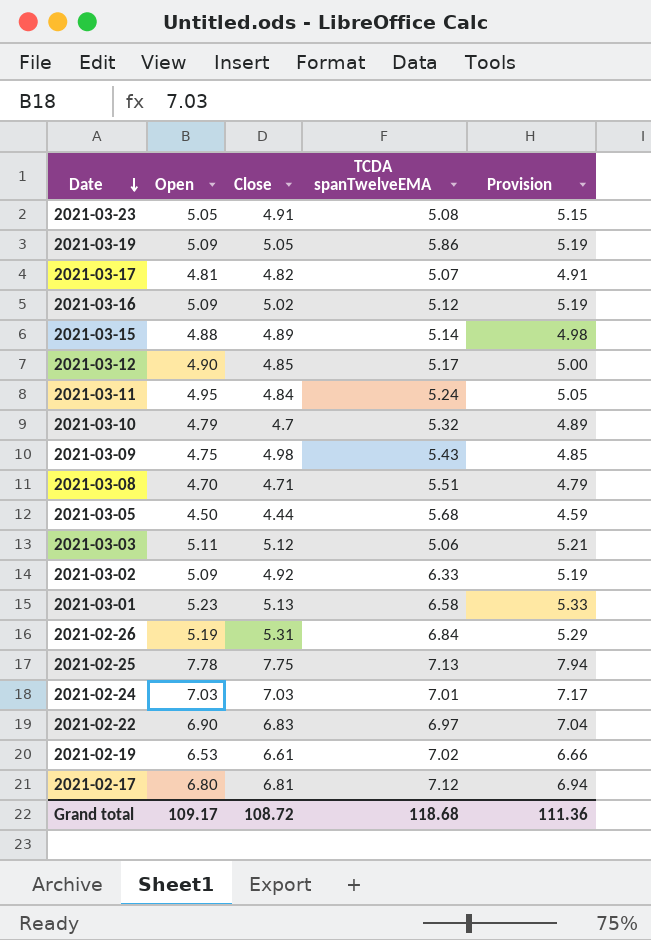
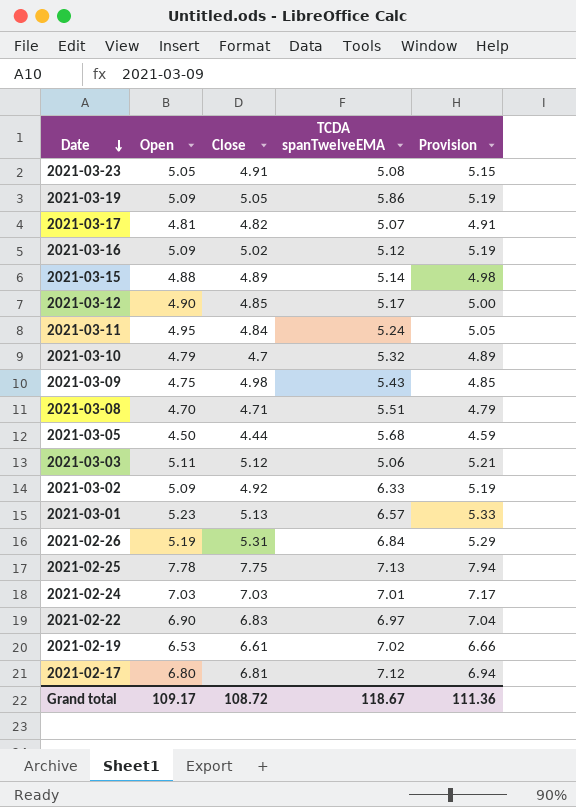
2021-03-01 | TCDA spanTwelveEMA: 6.58 -> 6.57
Grand total | TCDA spanTwelveEMA: 118.68 -> 118.67

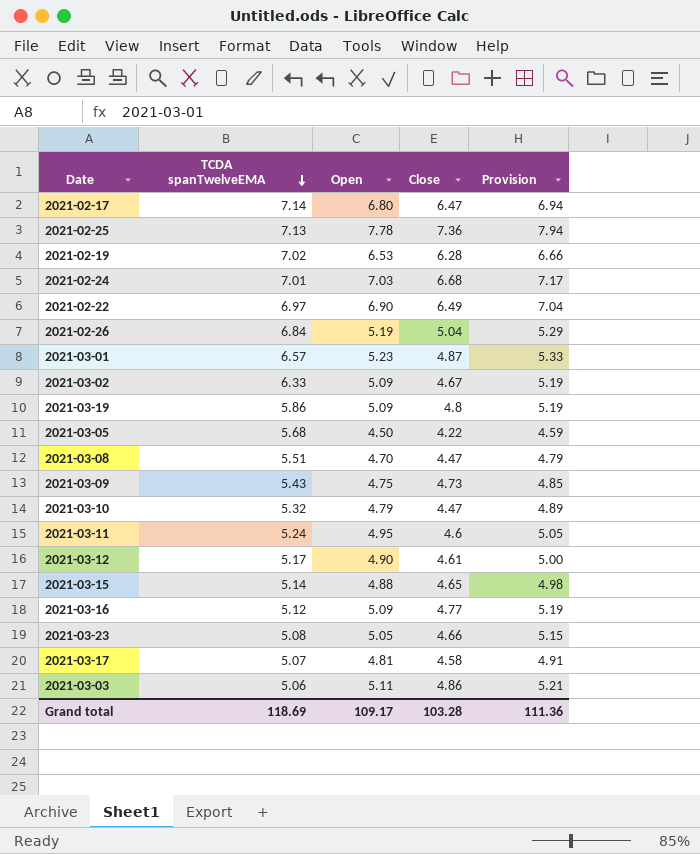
row order: Date descending -> TCDA spanTwelveEMA descending
column TCDA spanTwelveEMA | position: 4 -> 2
2021-02-17 | TCDA spanTwelveEMA: 7.12 -> 7.14
2021-02-17 | Close: 6.81 -> 6.47
2021-02-25 | Close: 7.75 -> 7.36
2021-02-19 | Close: 6.61 -> 6.28
2021-02-24 | Close: 7.03 -> 6.68
2021-02-22 | Close: 6.83 -> 6.49
2021-02-26 | Close: 5.31 -> 5.04
2021-03-01 | Close: 5.13 -> 4.87
2021-03-02 | Close: 4.92 -> 4.67
2021-03-19 | Close: 5.05 -> 4.8
2021-03-05 | Close: 4.44 -> 4.22
2021-03-08 | Close: 4.71 -> 4.47
2021-03-09 | Close: 4.98 -> 4.73
2021-03-10 | Close: 4.7 -> 4.47
2021-03-11 | Close: 4.84 -> 4.6
2021-03-12 | Close: 4.85 -> 4.61
2021-03-15 | Close: 4.89 -> 4.65
2021-03-16 | Close: 5.02 -> 4.77
2021-03-23 | Close: 4.91 -> 4.66
2021-03-17 | Close: 4.82 -> 4.58
2021-03-03 | Close: 5.12 -> 4.86
Grand total | TCDA spanTwelveEMA: 118.67 -> 118.69
Grand total | Close: 108.72 -> 103.28

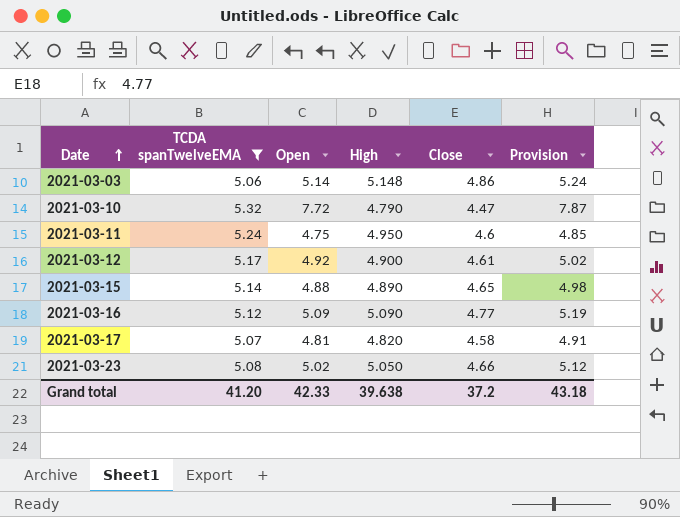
filter: none -> TCDA spanTwelveEMA <= 5.32
row order: TCDA spanTwelveEMA descending -> Date ascending
column High | position: none -> 4
2021-03-03 | Open: 5.11 -> 5.14
2021-03-03 | Provision: 5.21 -> 5.24
2021-03-10 | Open: 4.79 -> 7.72
2021-03-10 | Provision: 4.89 -> 7.87
2021-03-11 | Open: 4.95 -> 4.75
2021-03-11 | Provision: 5.05 -> 4.85
2021-03-12 | Open: 4.90 -> 4.92
2021-03-12 | Provision: 5.00 -> 5.02
2021-03-23 | Open: 5.05 -> 5.02
2021-03-23 | Provision: 5.15 -> 5.12
Grand total | TCDA spanTwelveEMA: 118.69 -> 41.20
Grand total | Open: 109.17 -> 42.33
Grand total | Close: 103.28 -> 37.2
Grand total | Provision: 111.36 -> 43.18

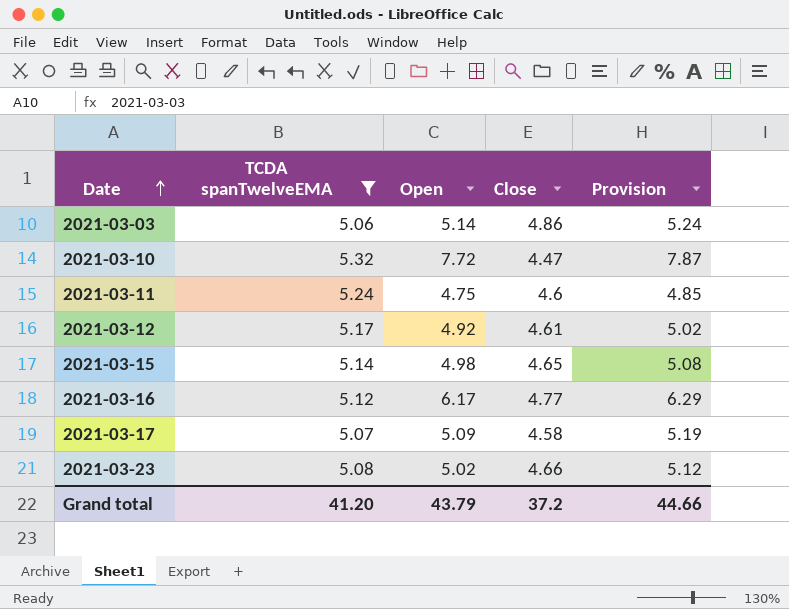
column High | position: 4 -> none
2021-03-15 | Open: 4.88 -> 4.98
2021-03-15 | Provision: 4.98 -> 5.08
2021-03-16 | Open: 5.09 -> 6.17
2021-03-16 | Provision: 5.19 -> 6.29
2021-03-17 | Open: 4.81 -> 5.09
2021-03-17 | Provision: 4.91 -> 5.19
Grand total | Open: 42.33 -> 43.79
Grand total | Provision: 43.18 -> 44.66

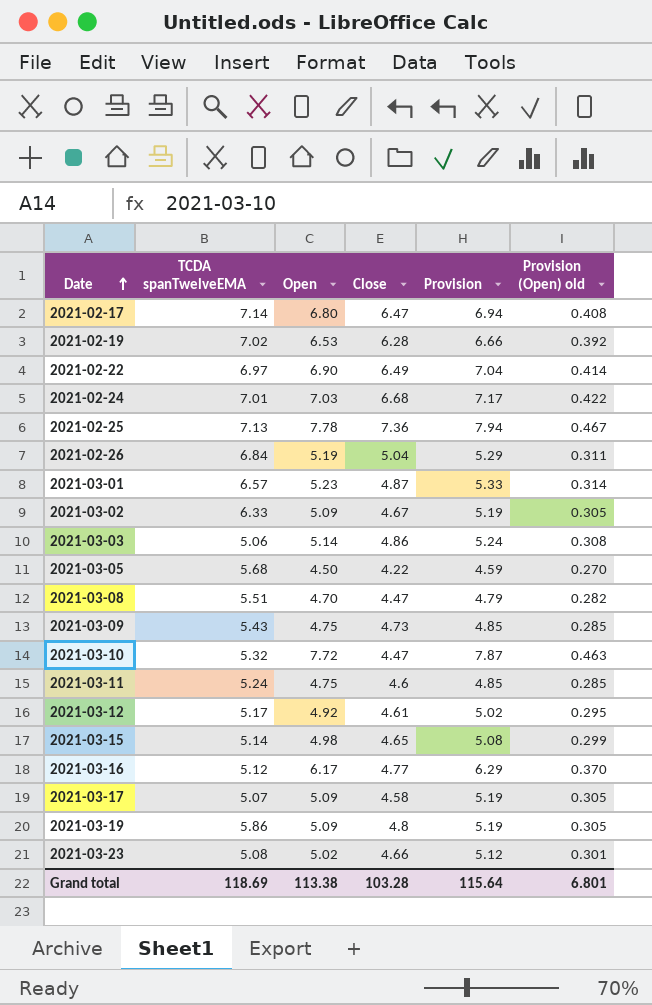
filter: TCDA spanTwelveEMA <= 5.32 -> none
column Provision (Open) old | formula: none -> [Open] * 0.06
Grand total | TCDA spanTwelveEMA: 41.20 -> 118.69
Grand total | Open: 43.79 -> 113.38
Grand total | Close: 37.2 -> 103.28
Grand total | Provision: 44.66 -> 115.64

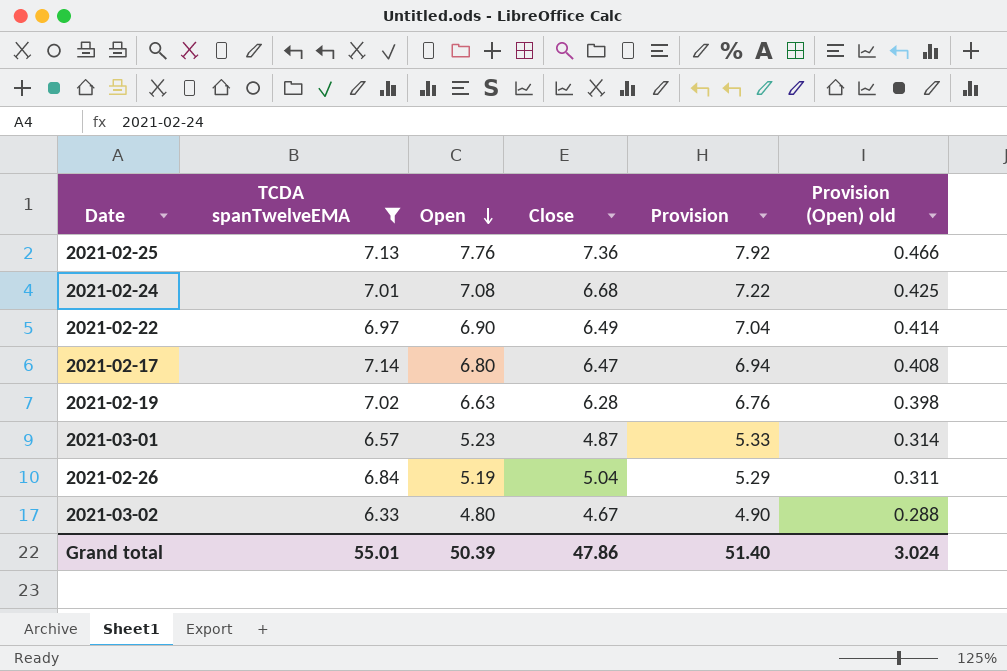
filter: none -> TCDA spanTwelveEMA >= 6.33
row order: Date ascending -> Open descending
2021-02-25 | Open: 7.78 -> 7.76
2021-02-25 | Provision: 7.94 -> 7.92
2021-02-25 | Provision (Open) old: 0.467 -> 0.466
2021-02-24 | Open: 7.03 -> 7.08
2021-02-24 | Provision: 7.17 -> 7.22
2021-02-24 | Provision (Open) old: 0.422 -> 0.425
2021-02-19 | Open: 6.53 -> 6.63
2021-02-19 | Provision: 6.66 -> 6.76
2021-02-19 | Provision (Open) old: 0.392 -> 0.398
2021-03-02 | Open: 5.09 -> 4.80
2021-03-02 | Provision: 5.19 -> 4.90
2021-03-02 | Provision (Open) old: 0.305 -> 0.288
Grand total | TCDA spanTwelveEMA: 118.69 -> 55.01
Grand total | Open: 113.38 -> 50.39
Grand total | Close: 103.28 -> 47.86
Grand total | Provision: 115.64 -> 51.40
Grand total | Provision (Open) old: 6.801 -> 3.024

